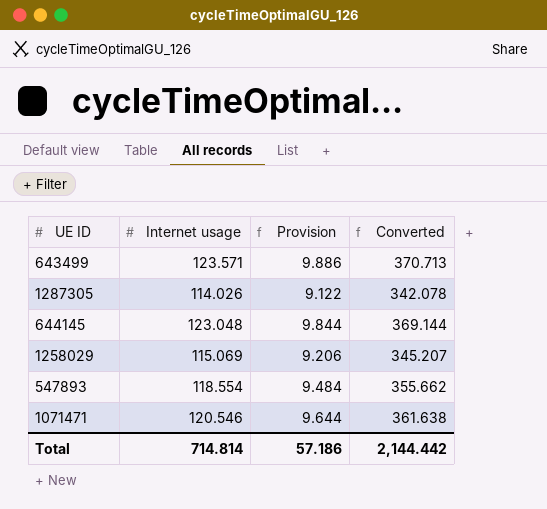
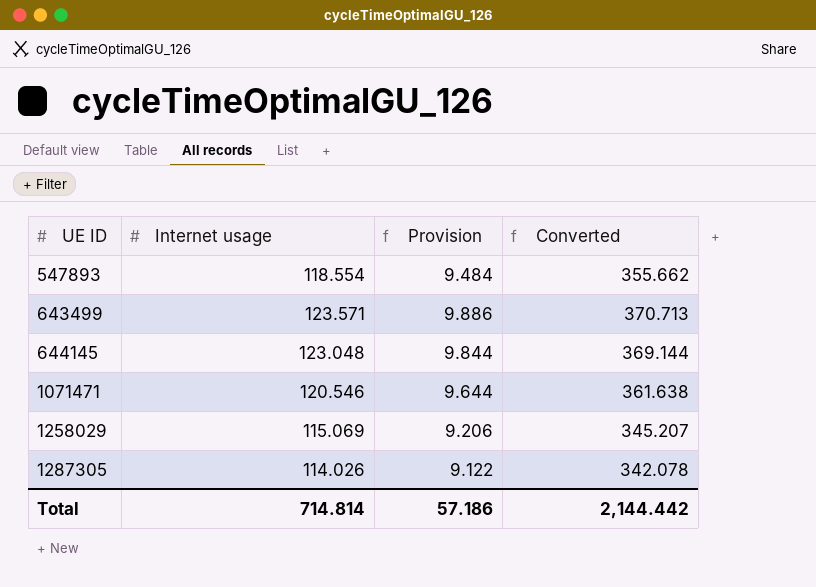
row order: none -> UE ID ascending

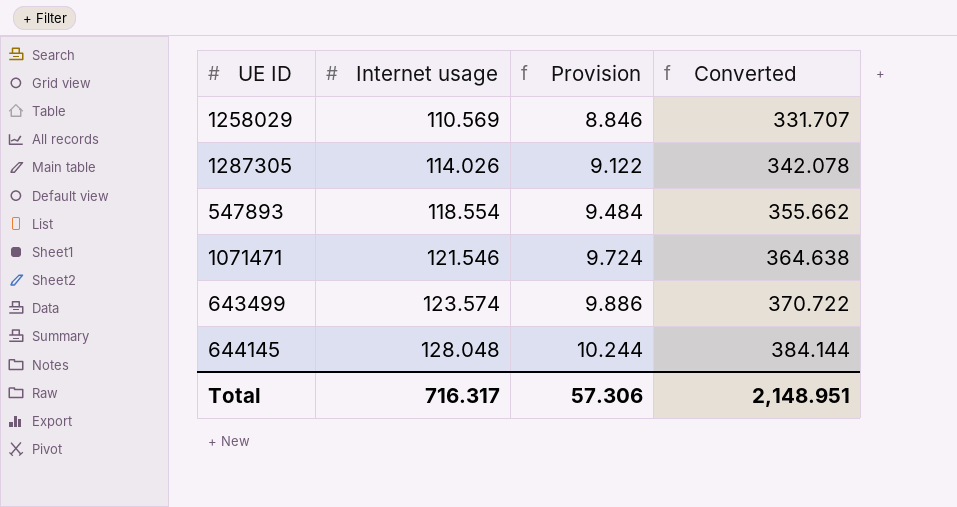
row order: UE ID ascending -> Internet usage ascending
1258029 | Internet usage: 115.069 -> 110.569
1258029 | Provision: 9.206 -> 8.846
1258029 | Converted: 345.207 -> 331.707
1071471 | Internet usage: 120.546 -> 121.546
1071471 | Provision: 9.644 -> 9.724
1071471 | Converted: 361.638 -> 364.638
643499 | Internet usage: 123.571 -> 123.574
643499 | Converted: 370.713 -> 370.722
644145 | Internet usage: 123.048 -> 128.048
644145 | Provision: 9.844 -> 10.244
644145 | Converted: 369.144 -> 384.144
Total | Internet usage: 714.814 -> 716.317
Total | Provision: 57.186 -> 57.306
Total | Converted: 2,144.442 -> 2,148.951

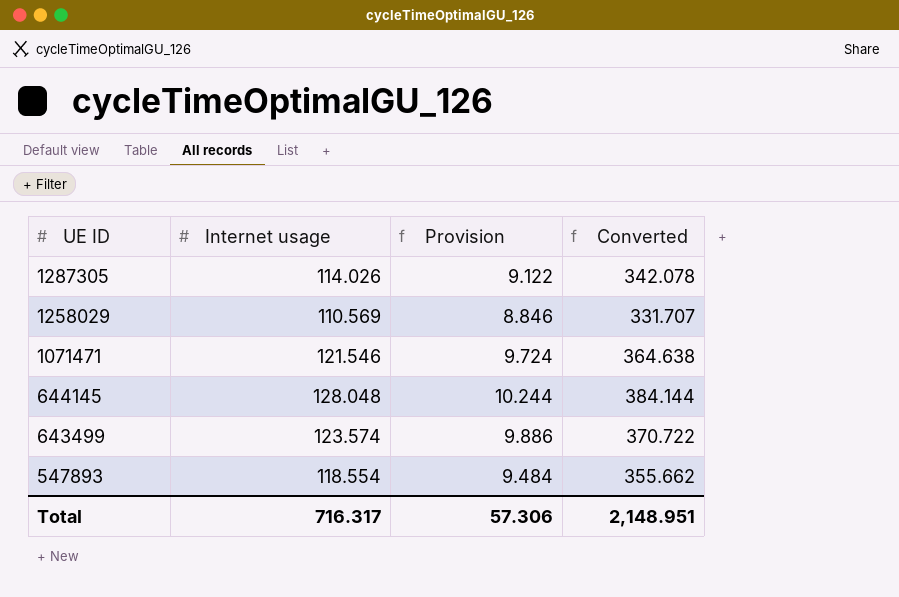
row order: Internet usage ascending -> UE ID descending

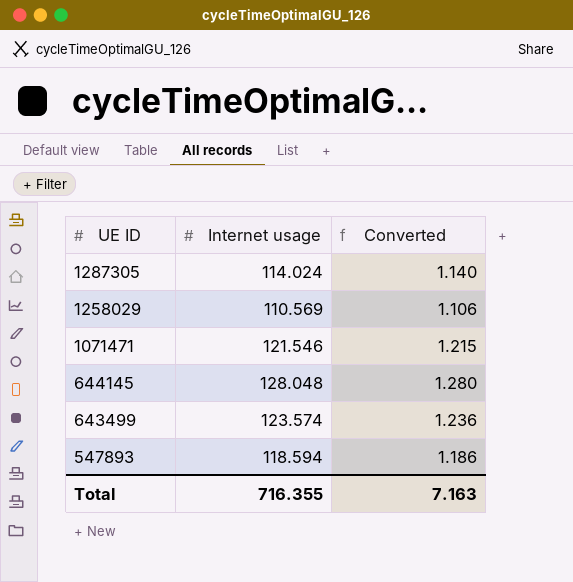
column Provision | formula: [Internet usage] * 0.08 -> none
column Converted | formula: [Internet usage] * 3 -> [Internet usage] * 0.01
1287305 | Internet usage: 114.026 -> 114.024
547893 | Internet usage: 118.554 -> 118.594
Total | Internet usage: 716.317 -> 716.355
Total | Converted: 2,148.951 -> 7.163

